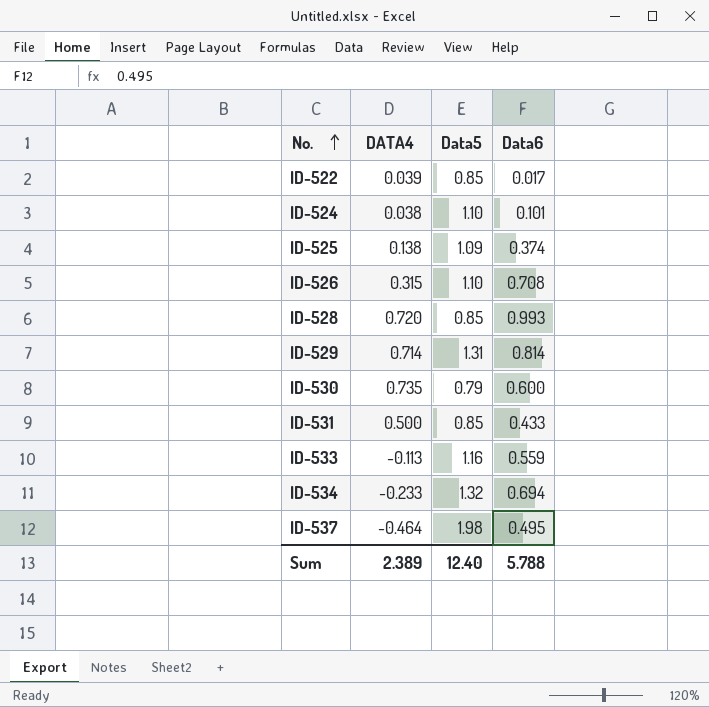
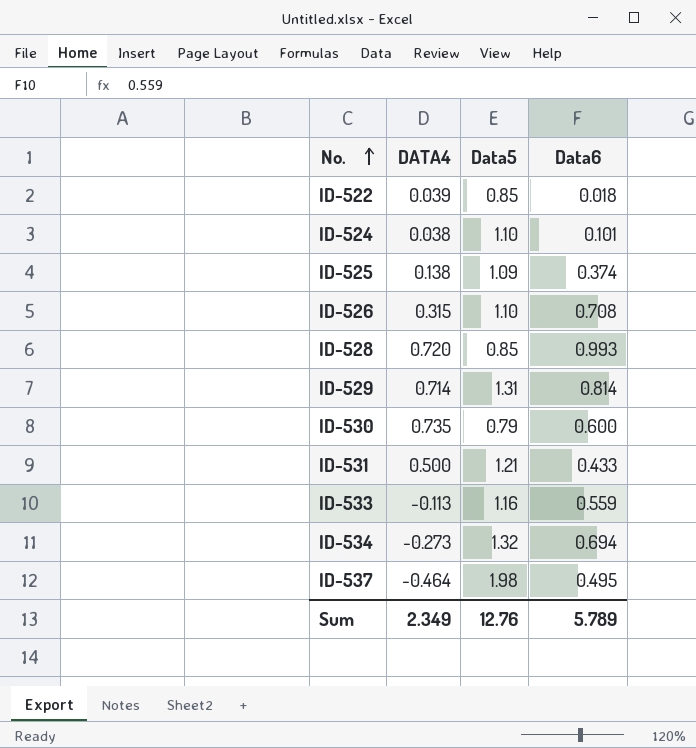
ID-522 | Data6: 0.017 -> 0.018
ID-531 | Data5: 0.85 -> 1.21
ID-534 | DATA4: -0.233 -> -0.273
Sum | DATA4: 2.389 -> 2.349
Sum | Data5: 12.40 -> 12.76
Sum | Data6: 5.788 -> 5.789

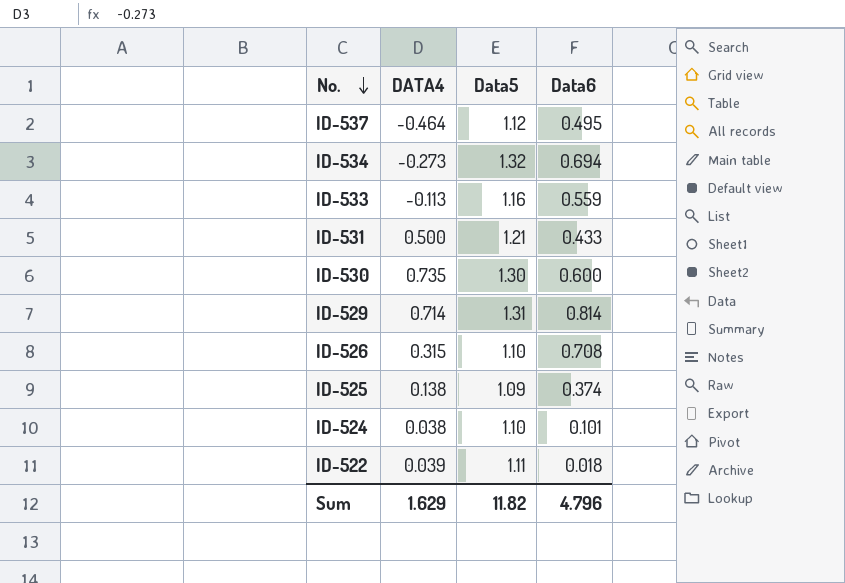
row order: No. ascending -> No. descending
row ID-528: 0.720 | 0.85 | 0.993 -> none
ID-537 | Data5: 1.98 -> 1.12
ID-530 | Data5: 0.79 -> 1.30
ID-522 | Data5: 0.85 -> 1.11
Sum | DATA4: 2.349 -> 1.629
Sum | Data5: 12.76 -> 11.82
Sum | Data6: 5.789 -> 4.796

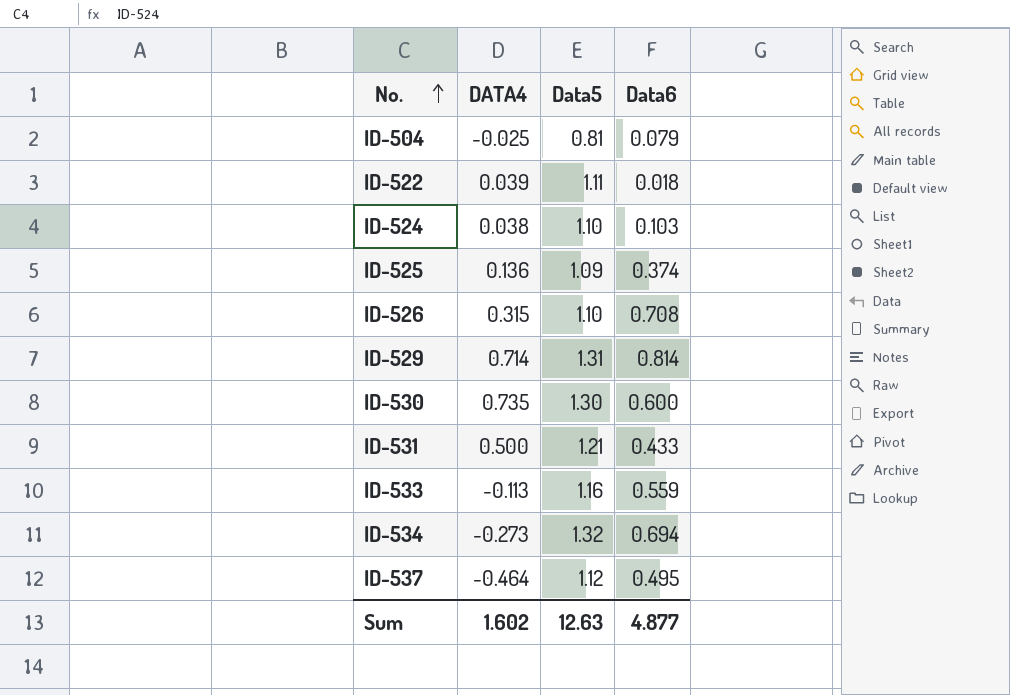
row order: No. descending -> No. ascending
row ID-504: none -> -0.025 | 0.81 | 0.079
ID-524 | Data6: 0.101 -> 0.103
ID-525 | DATA4: 0.138 -> 0.136
Sum | DATA4: 1.629 -> 1.602
Sum | Data5: 11.82 -> 12.63
Sum | Data6: 4.796 -> 4.877

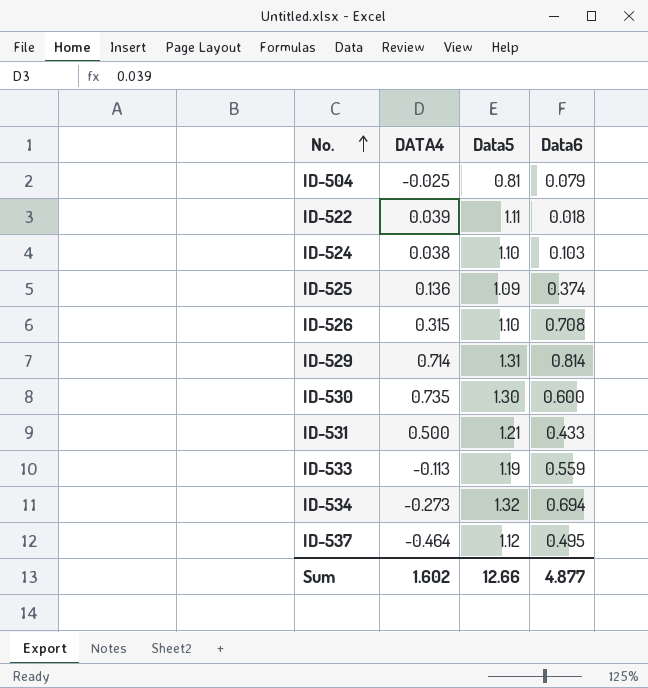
ID-533 | Data5: 1.16 -> 1.19
Sum | Data5: 12.63 -> 12.66

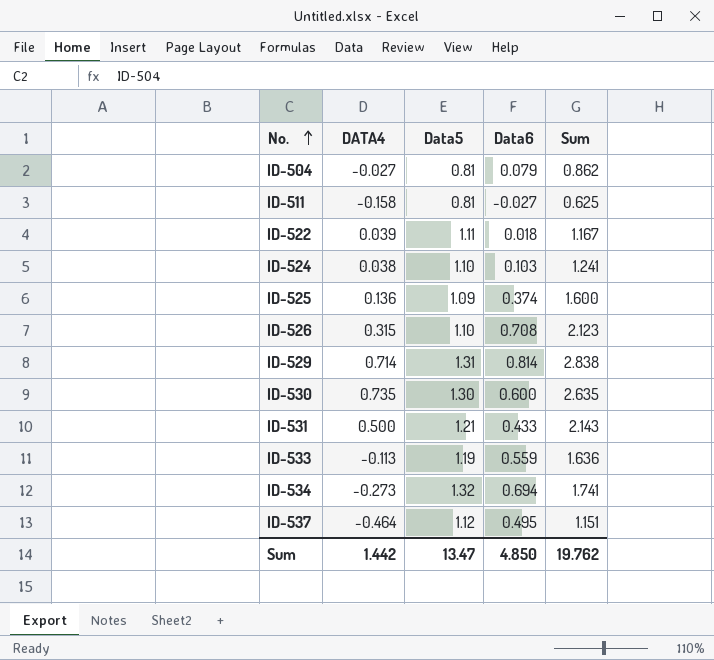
column Sum | formula: none -> [DATA4] + [Data5] + [Data6]
ID-504 | DATA4: -0.025 -> -0.027
row ID-511: none -> -0.158 | 0.81 | -0.027 | 0.625
Sum | DATA4: 1.602 -> 1.442
Sum | Data5: 12.66 -> 13.47
Sum | Data6: 4.877 -> 4.850

